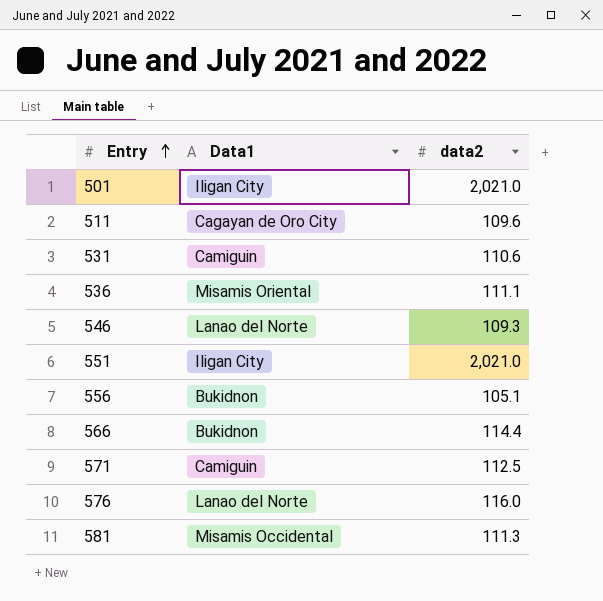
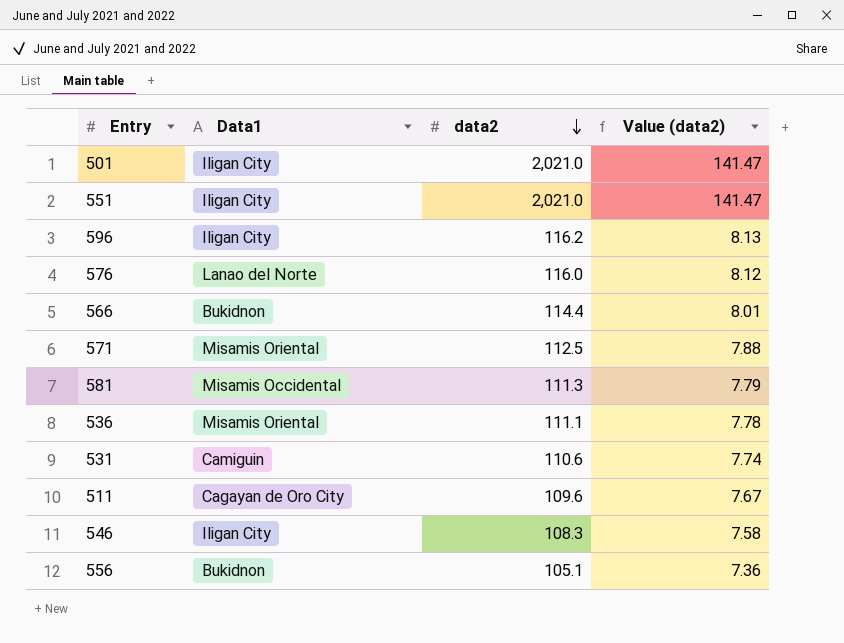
row order: Entry ascending -> data2 descending
column Value (data2) | formula: none -> [data2] * 0.07
row 596: none -> Iligan City | 116.2 | 8.13
571 | Data1: Camiguin -> Misamis Oriental
546 | Data1: Lanao del Norte -> Iligan City
546 | data2: 109.3 -> 108.3

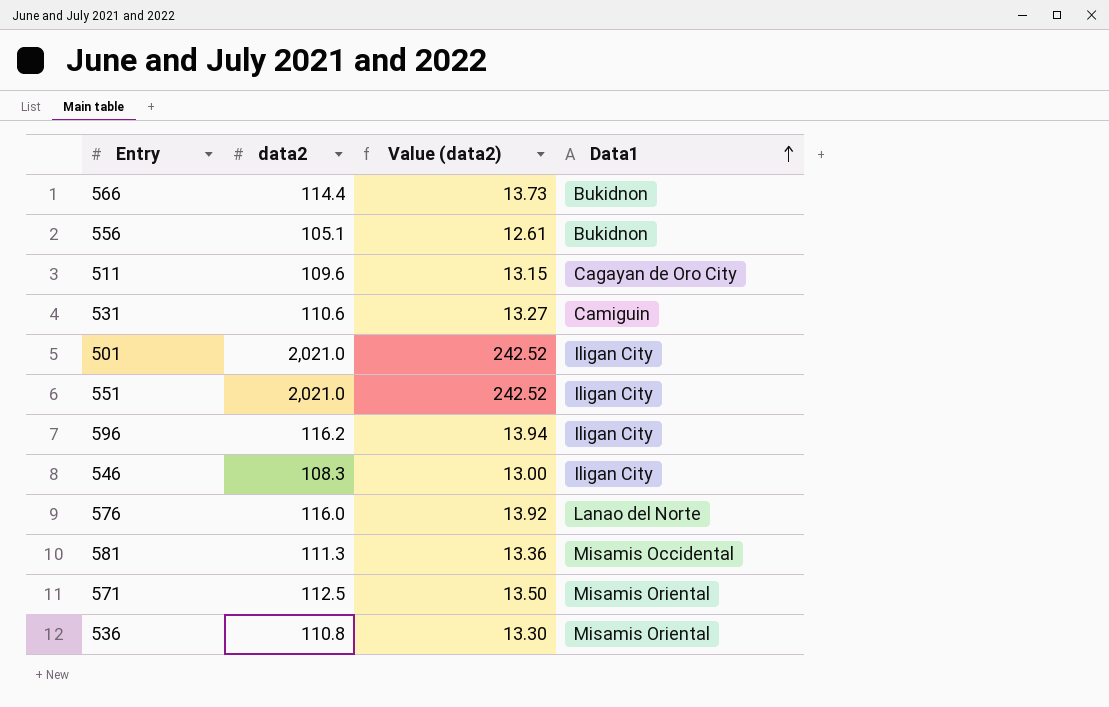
row order: data2 descending -> Data1 ascending
column Value (data2) | formula: [data2] * 0.07 -> [data2] * 0.12
column Data1 | position: 2 -> 4
536 | data2: 111.1 -> 110.8

